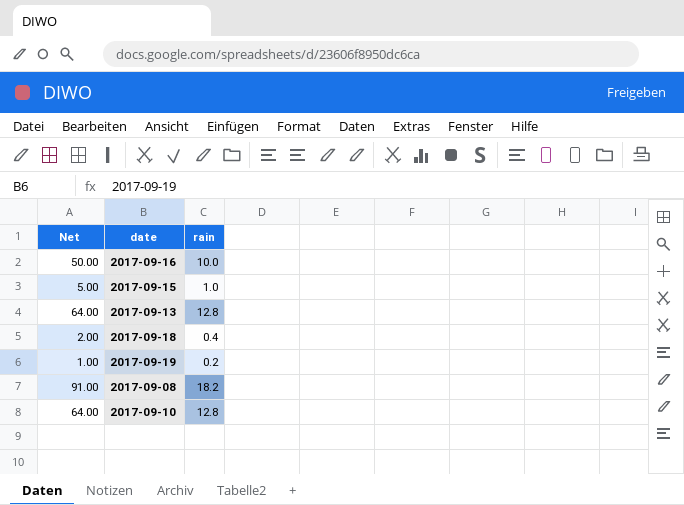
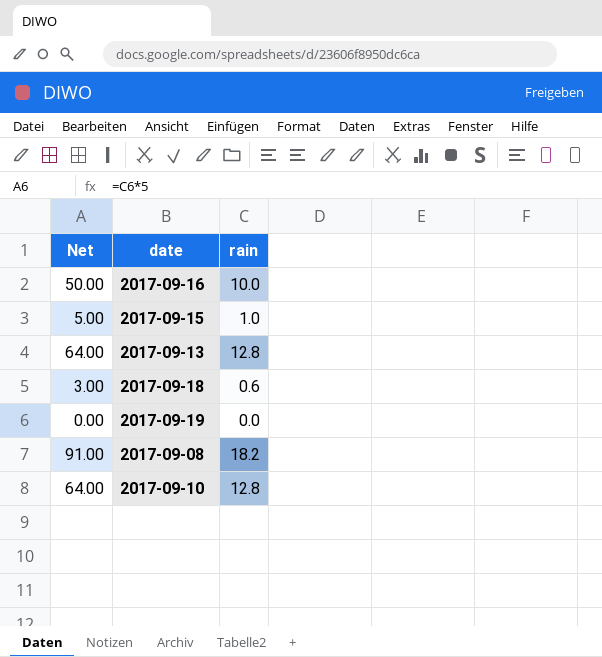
2017-09-18 | Net: 2.00 -> 3.00
2017-09-18 | rain: 0.4 -> 0.6
2017-09-19 | Net: 1.00 -> 0.00
2017-09-19 | rain: 0.2 -> 0.0

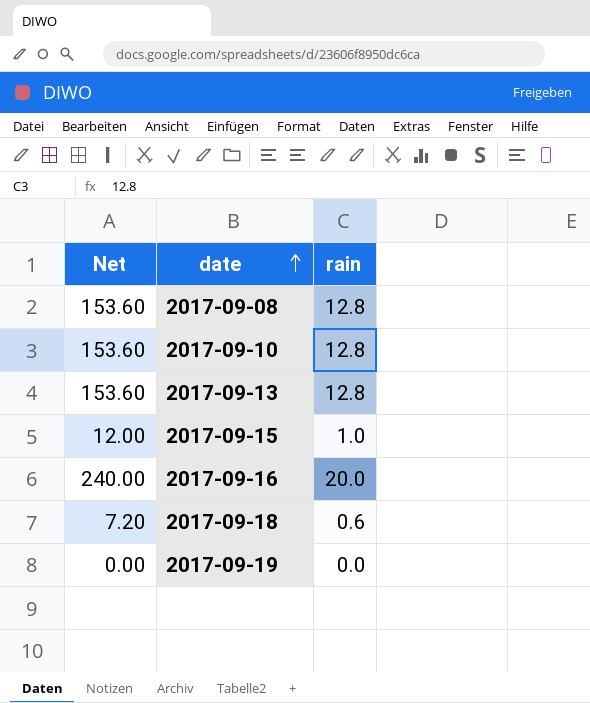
row order: none -> date ascending
column Net | formula: [rain] * 5 -> [rain] * 12
2017-09-08 | rain: 18.2 -> 12.8
2017-09-16 | rain: 10.0 -> 20.0

